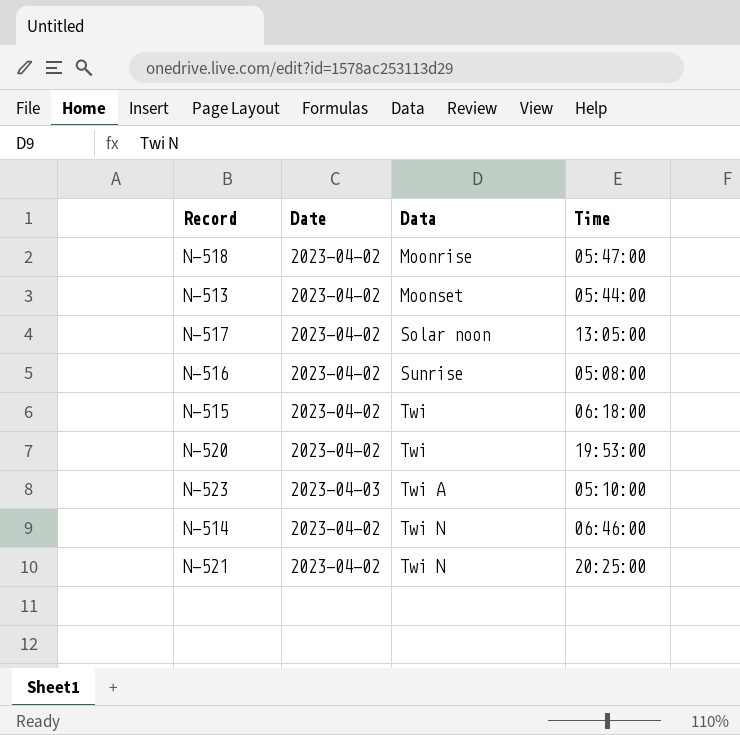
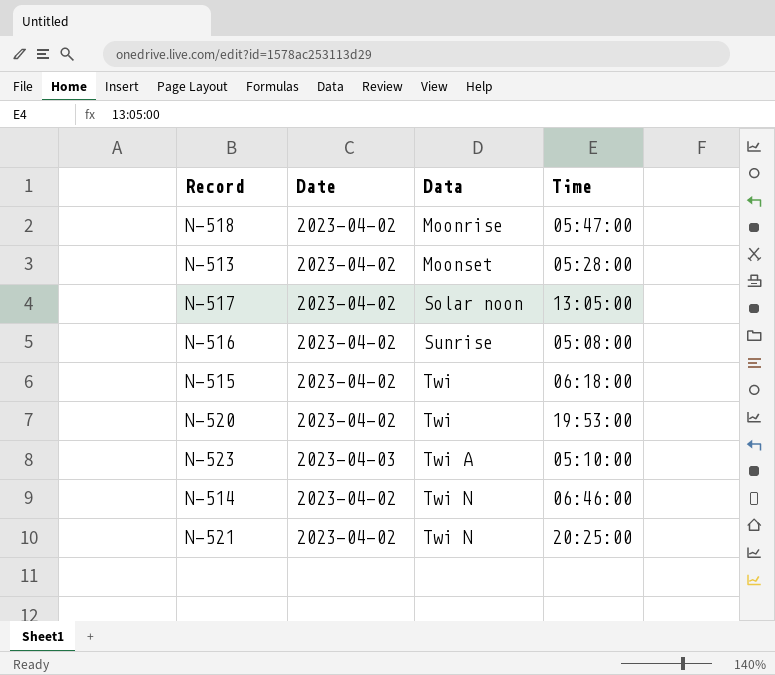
N-513 | Time: 05:44:00 -> 05:28:00

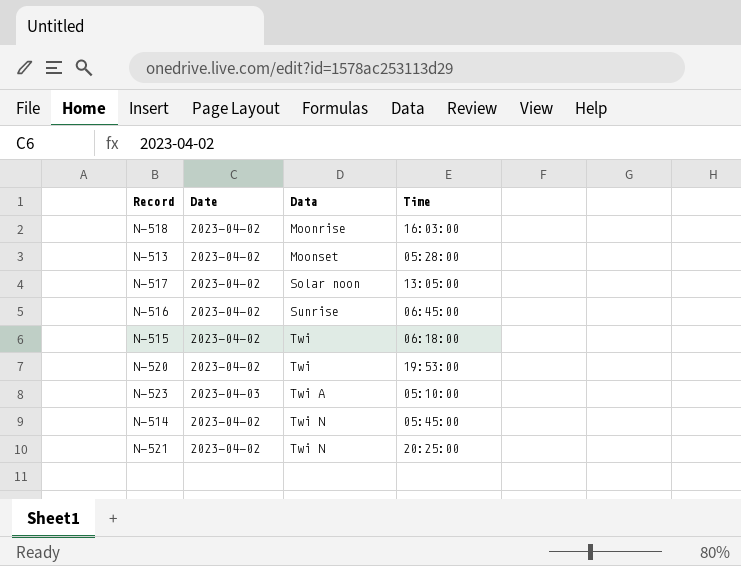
N-518 | Time: 05:47:00 -> 16:03:00
N-516 | Time: 05:08:00 -> 06:45:00
N-514 | Time: 06:46:00 -> 05:45:00

